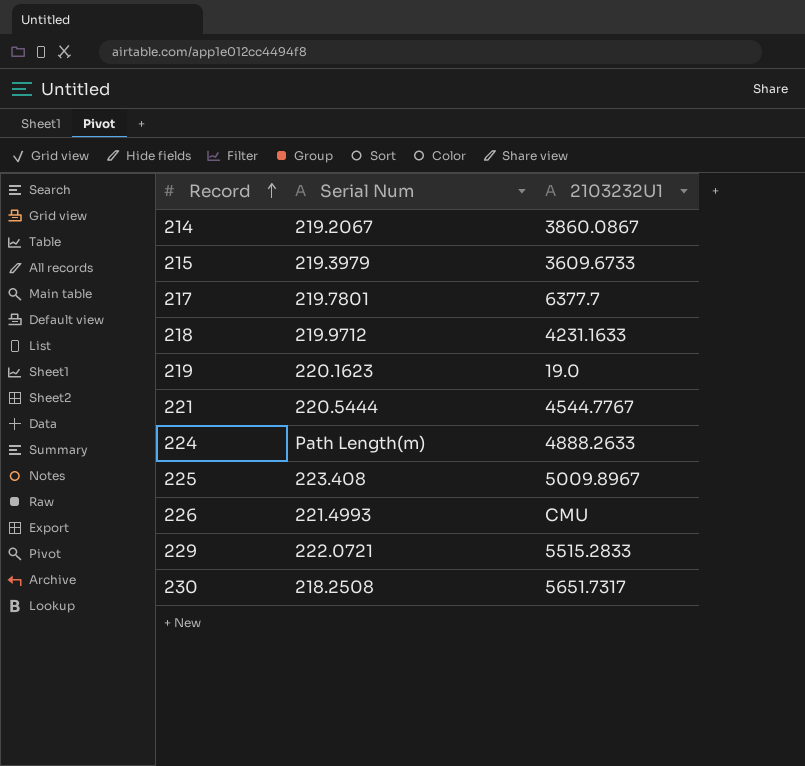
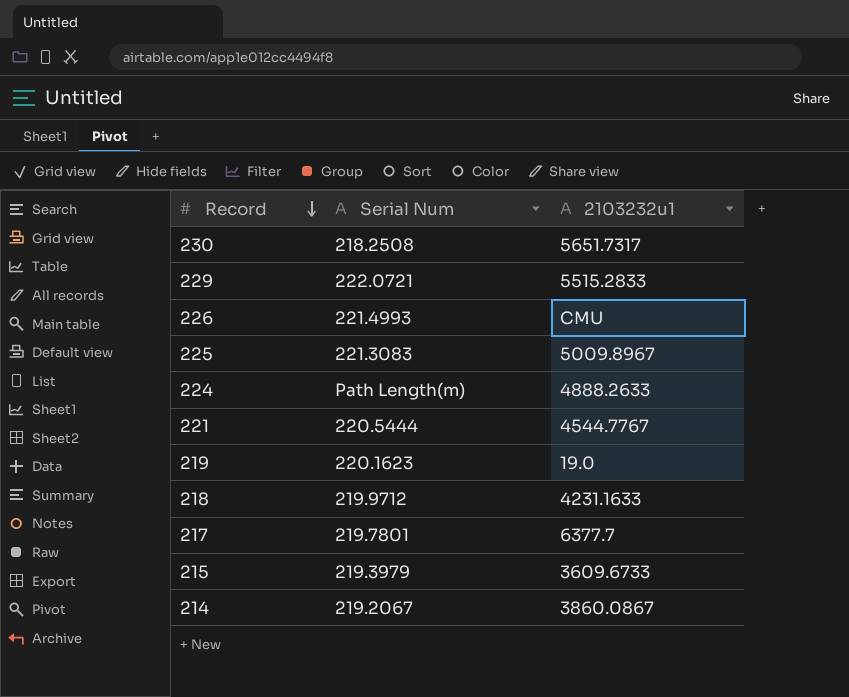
row order: Record ascending -> Record descending
column name: 2103232U1 -> 2103232u1
225 | Serial Num: 223.408 -> 221.3083

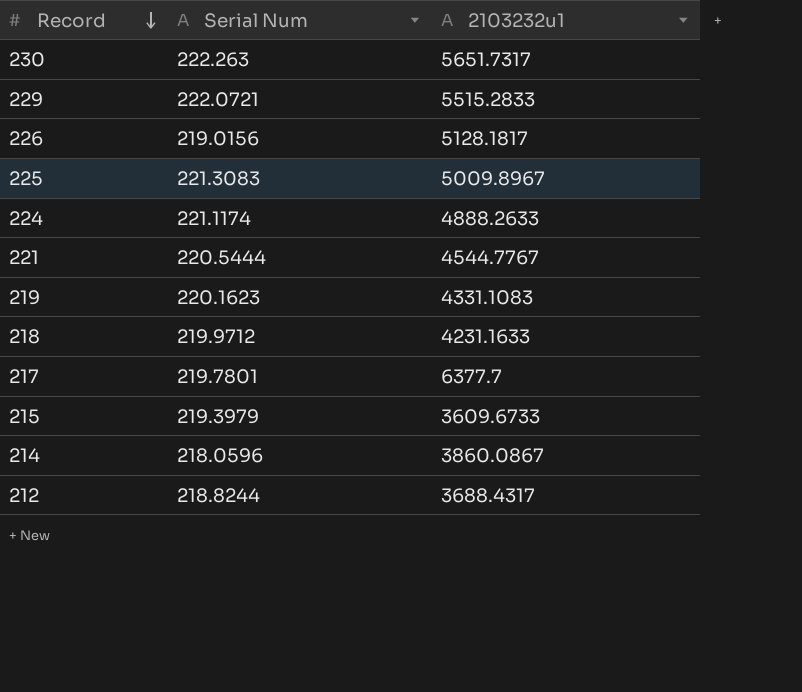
230 | Serial Num: 218.2508 -> 222.263
226 | Serial Num: 221.4993 -> 219.0156
226 | 2103232u1: CMU -> 5128.1817
224 | Serial Num: Path Length(m) -> 221.1174
219 | 2103232u1: 19.0 -> 4331.1083
214 | Serial Num: 219.2067 -> 218.0596
row 212: none -> 218.8244 | 3688.4317

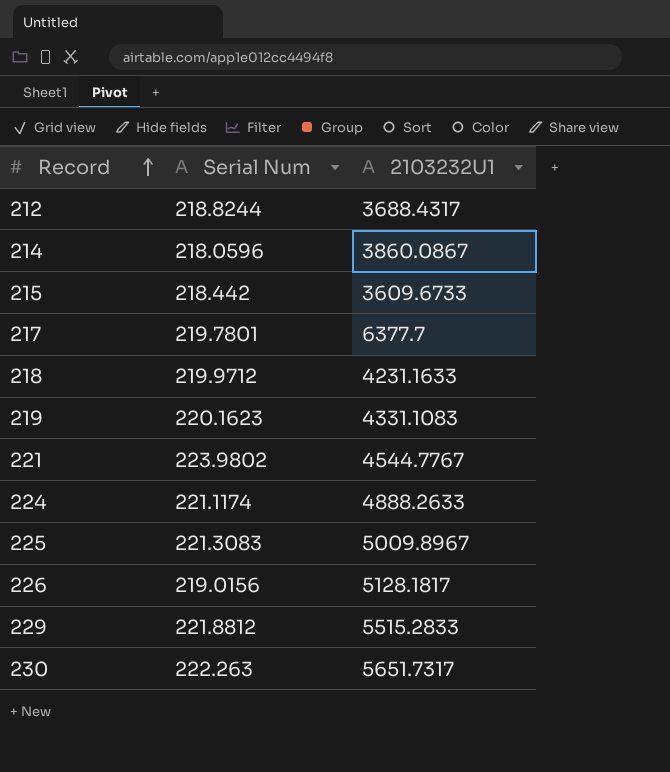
row order: Record descending -> Record ascending
column name: 2103232u1 -> 2103232U1
215 | Serial Num: 219.3979 -> 218.442
221 | Serial Num: 220.5444 -> 223.9802
229 | Serial Num: 222.0721 -> 221.8812

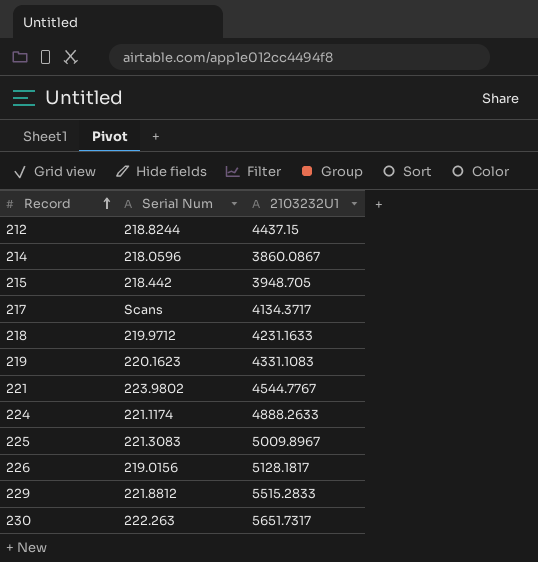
212 | 2103232U1: 3688.4317 -> 4437.15
215 | 2103232U1: 3609.6733 -> 3948.705
217 | Serial Num: 219.7801 -> Scans
217 | 2103232U1: 6377.7 -> 4134.3717

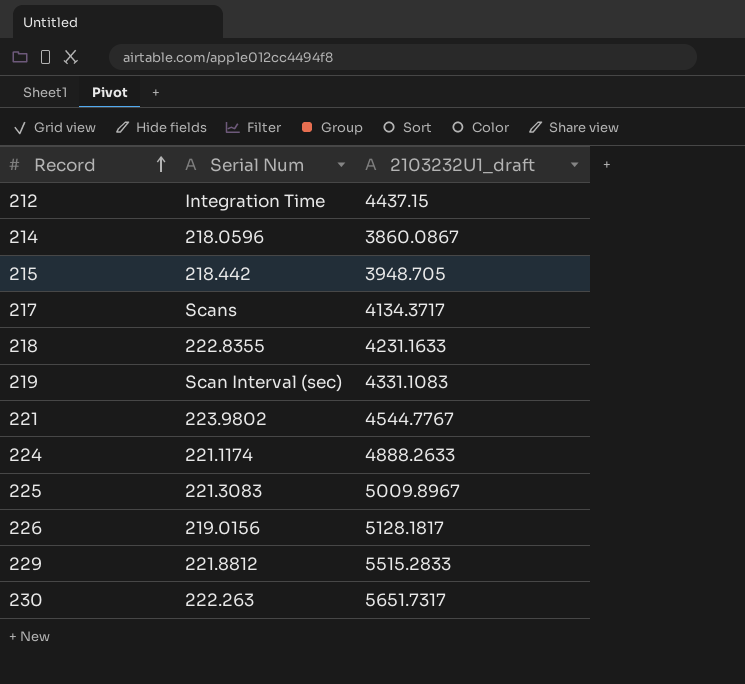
column name: 2103232U1 -> 2103232U1_draft
212 | Serial Num: 218.8244 -> Integration Time
218 | Serial Num: 219.9712 -> 222.8355
219 | Serial Num: 220.1623 -> Scan Interval (sec)

